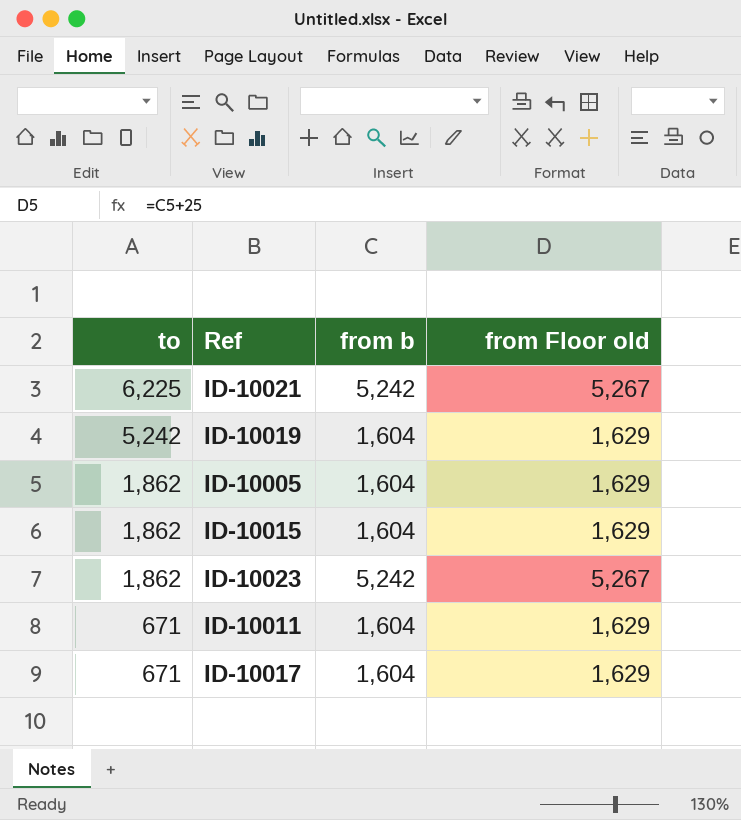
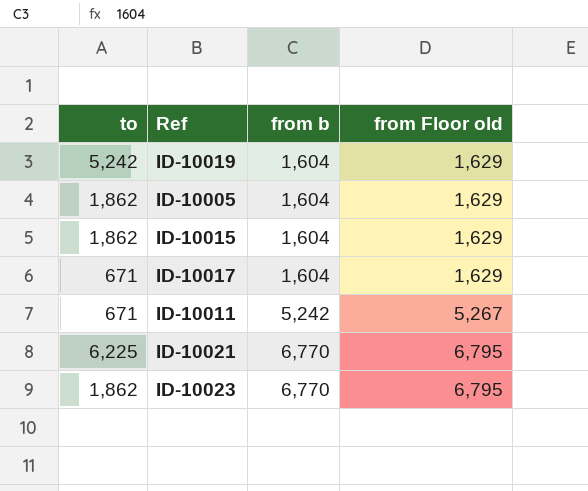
row order: to descending -> from b ascending
ID-10011 | from b: 1,604 -> 5,242
ID-10011 | from Floor old: 1,629 -> 5,267
ID-10021 | from b: 5,242 -> 6,770
ID-10021 | from Floor old: 5,267 -> 6,795
ID-10023 | from b: 5,242 -> 6,770
ID-10023 | from Floor old: 5,267 -> 6,795

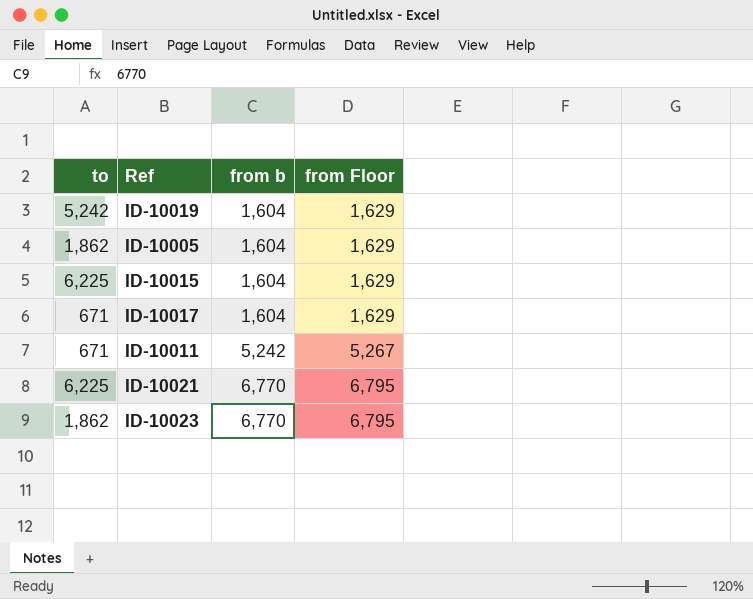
column name: from Floor old -> from Floor
ID-10015 | to: 1,862 -> 6,225

